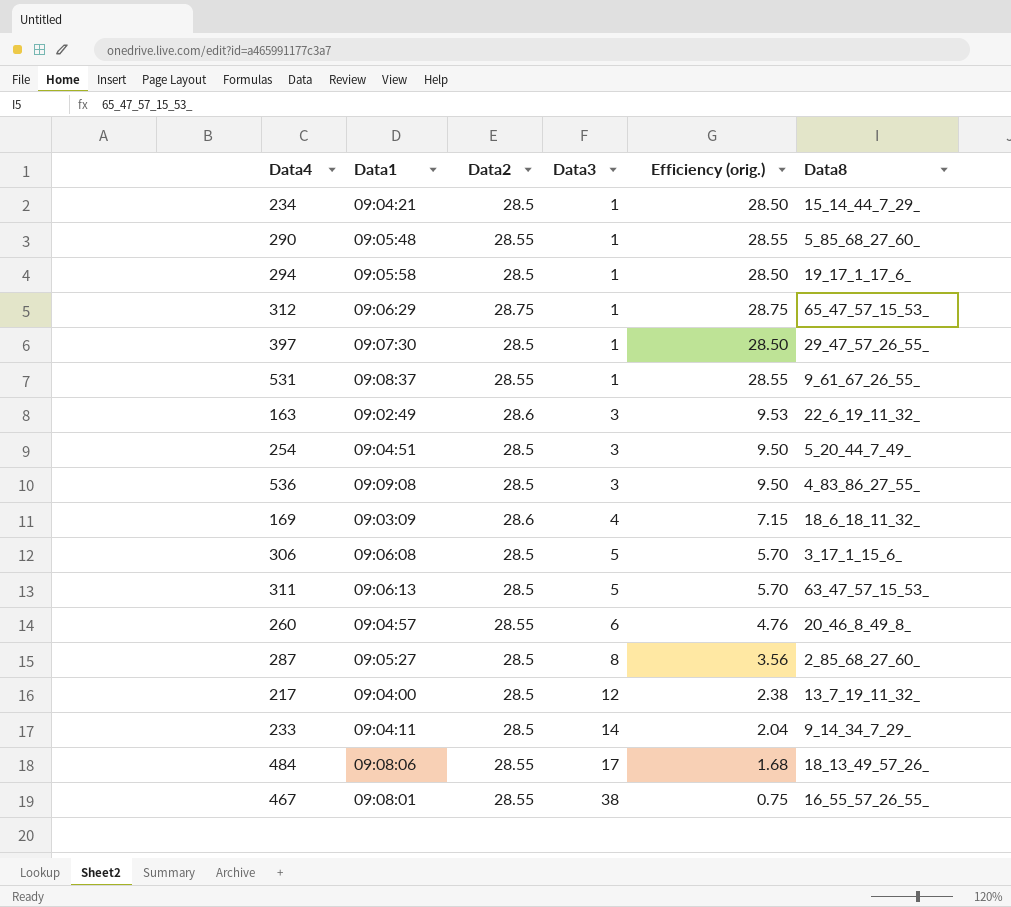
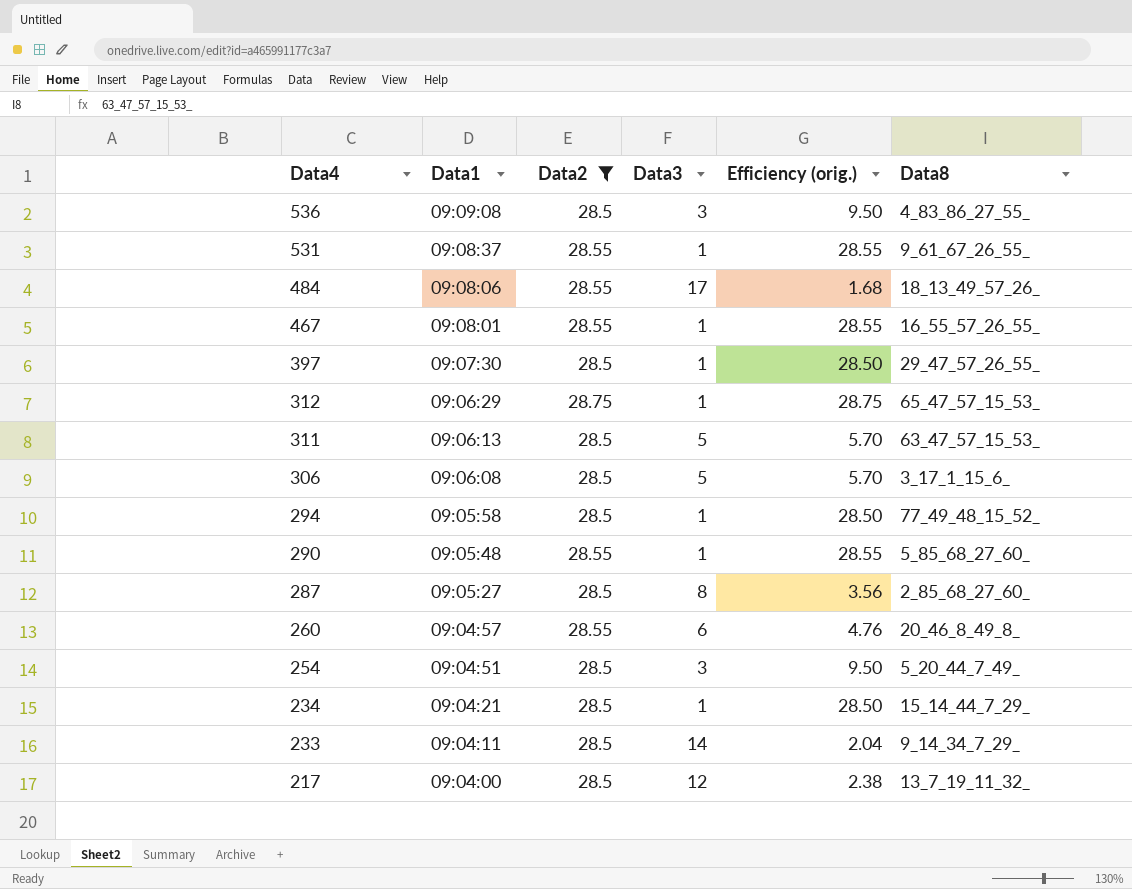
filter: none -> Data2 != 28.6
row order: Data3 ascending -> Data4 descending
467 | Data3: 38 -> 1
467 | Efficiency (orig.): 0.75 -> 28.55
294 | Data8: 19_17_1_17_6_ -> 77_49_48_15_52_

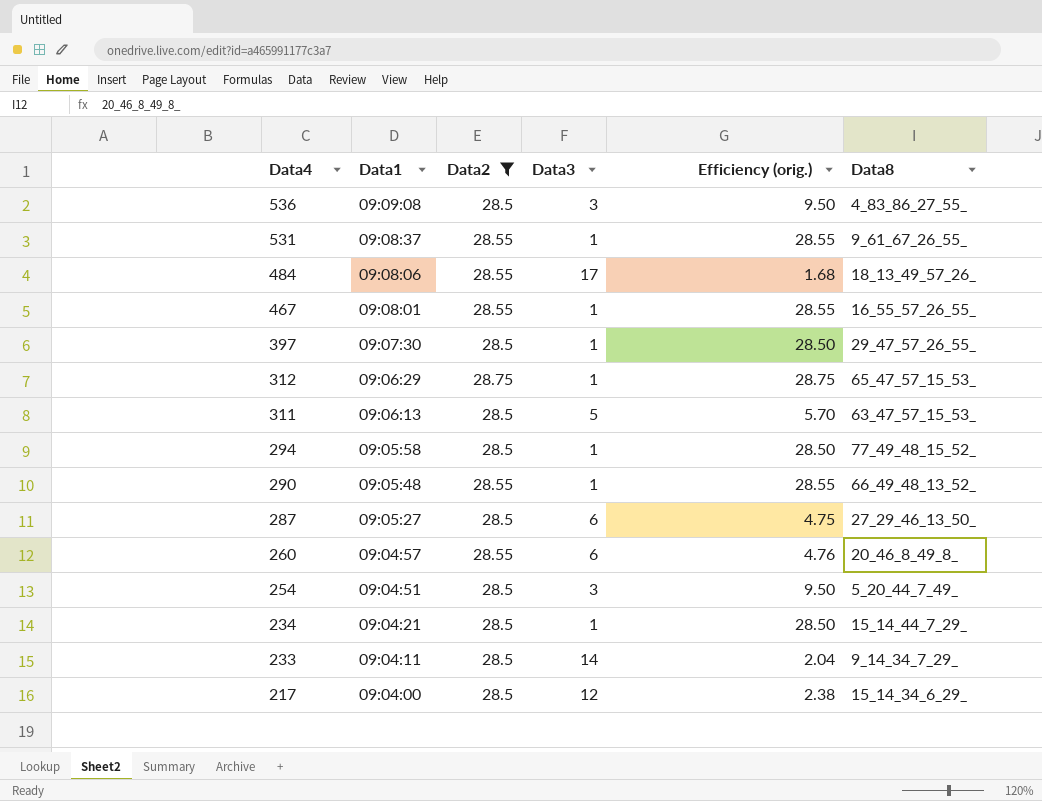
row 306: 09:06:08 | 28.5 | 5 | 5.70 | 3_17_1_15_6_ -> none
290 | Data8: 5_85_68_27_60_ -> 66_49_48_13_52_
287 | Data3: 8 -> 6
287 | Efficiency (orig.): 3.56 -> 4.75
287 | Data8: 2_85_68_27_60_ -> 27_29_46_13_50_
217 | Data8: 13_7_19_11_32_ -> 15_14_34_6_29_

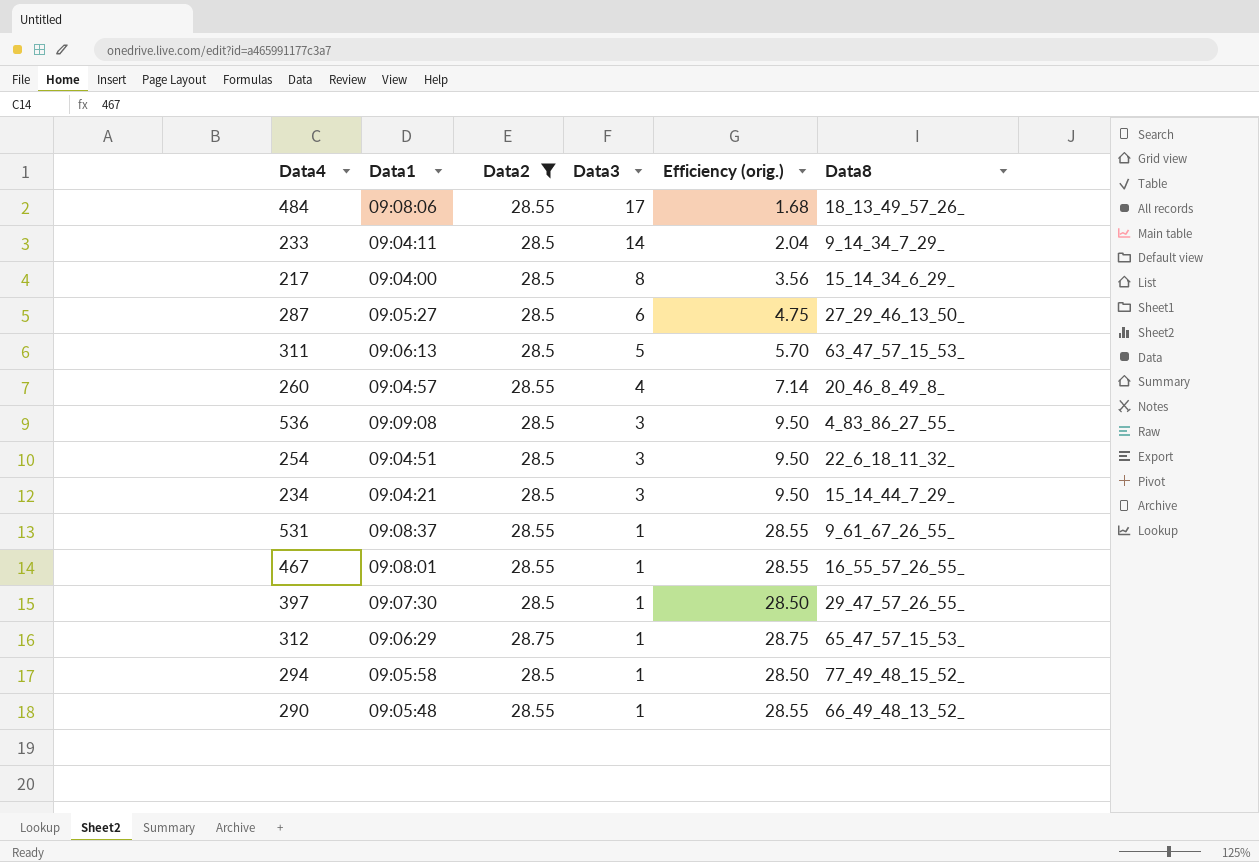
row order: Data4 descending -> Data3 descending
217 | Data3: 12 -> 8
217 | Efficiency (orig.): 2.38 -> 3.56
260 | Data3: 6 -> 4
260 | Efficiency (orig.): 4.76 -> 7.14
254 | Data8: 5_20_44_7_49_ -> 22_6_18_11_32_
234 | Data3: 1 -> 3
234 | Efficiency (orig.): 28.50 -> 9.50

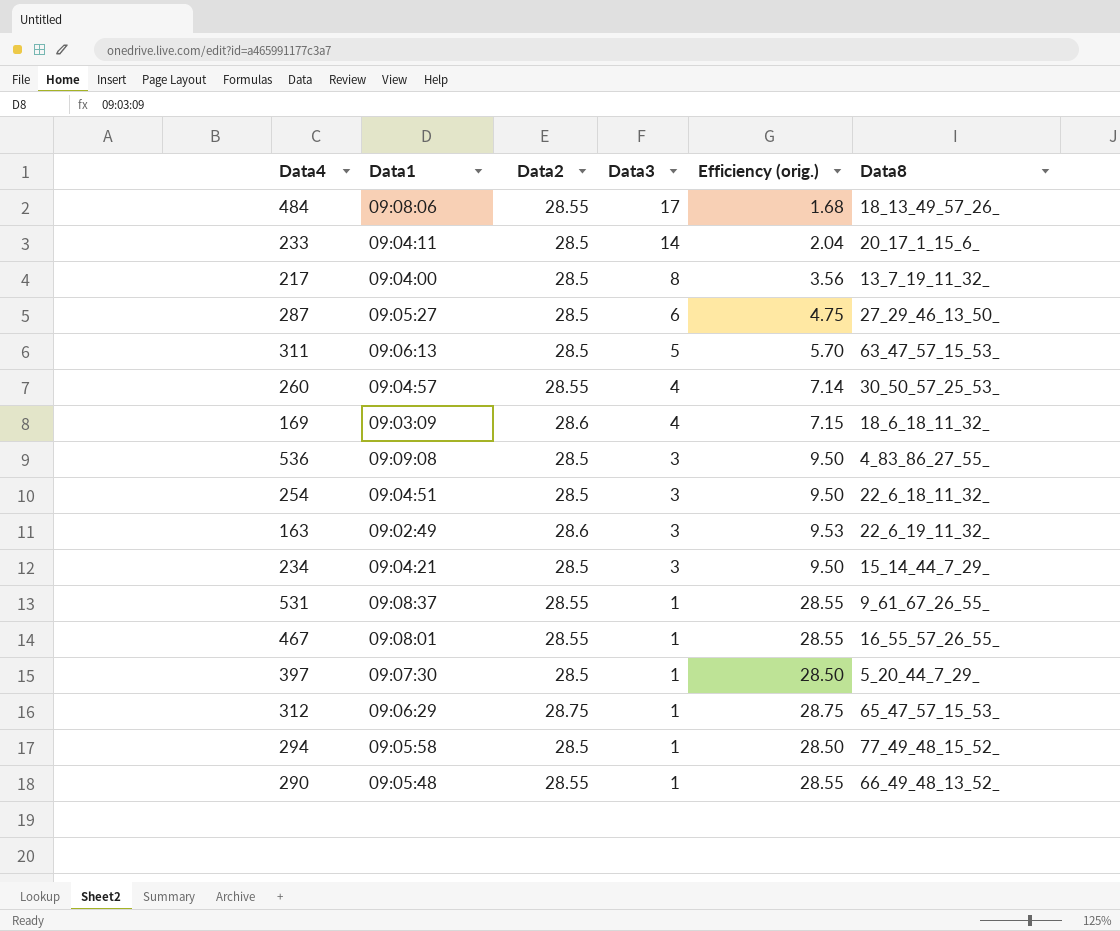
filter: Data2 != 28.6 -> none
233 | Data8: 9_14_34_7_29_ -> 20_17_1_15_6_
217 | Data8: 15_14_34_6_29_ -> 13_7_19_11_32_
260 | Data8: 20_46_8_49_8_ -> 30_50_57_25_53_
397 | Data8: 29_47_57_26_55_ -> 5_20_44_7_29_

